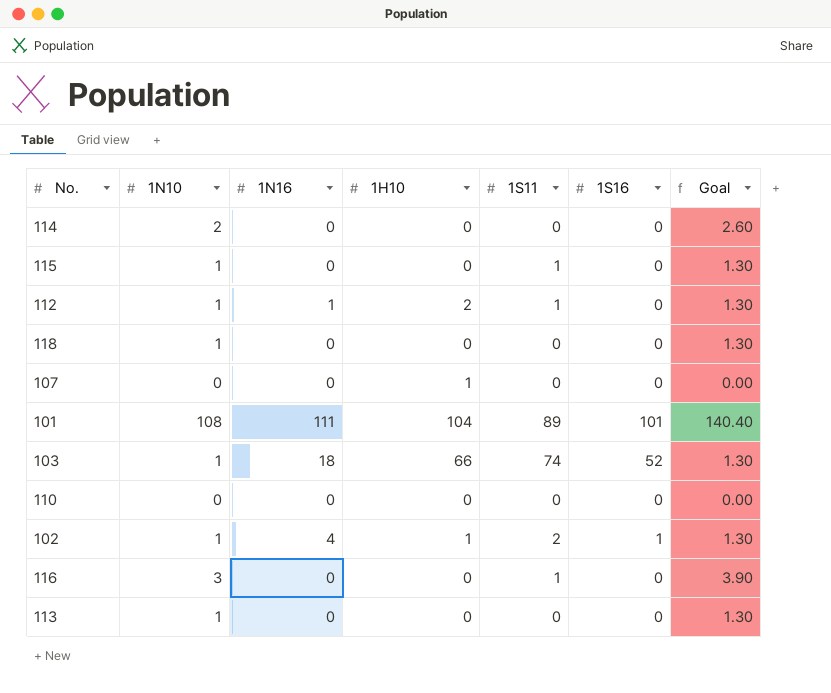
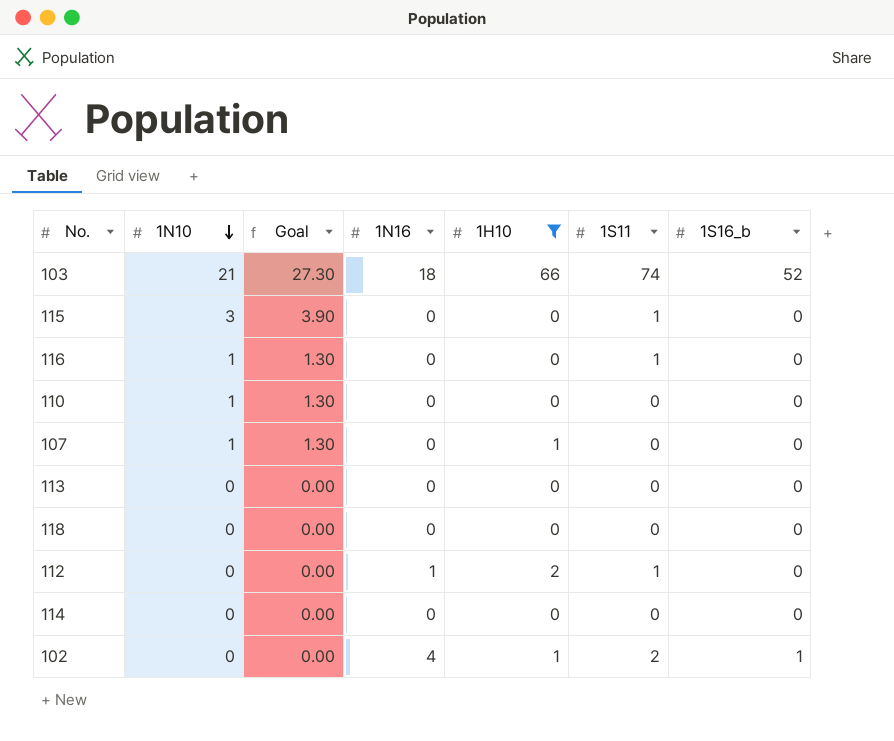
filter: none -> 1H10 != 104
row order: none -> 1N10 descending
column Goal | position: 7 -> 3
column name: 1S16 -> 1S16_b
103 | 1N10: 1 -> 21
103 | Goal: 1.30 -> 27.30
115 | 1N10: 1 -> 3
115 | Goal: 1.30 -> 3.90
116 | 1N10: 3 -> 1
116 | Goal: 3.90 -> 1.30
110 | 1N10: 0 -> 1
110 | Goal: 0.00 -> 1.30
107 | 1N10: 0 -> 1
107 | Goal: 0.00 -> 1.30
113 | 1N10: 1 -> 0
113 | Goal: 1.30 -> 0.00
118 | 1N10: 1 -> 0
118 | Goal: 1.30 -> 0.00
112 | 1N10: 1 -> 0
112 | Goal: 1.30 -> 0.00
114 | 1N10: 2 -> 0
114 | Goal: 2.60 -> 0.00
102 | 1N10: 1 -> 0
102 | Goal: 1.30 -> 0.00

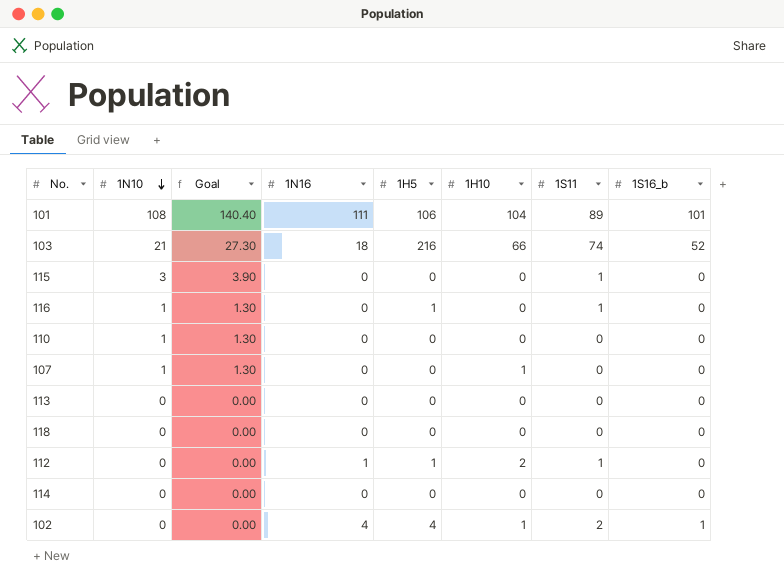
filter: 1H10 != 104 -> none
column 1H5 | position: none -> 5

